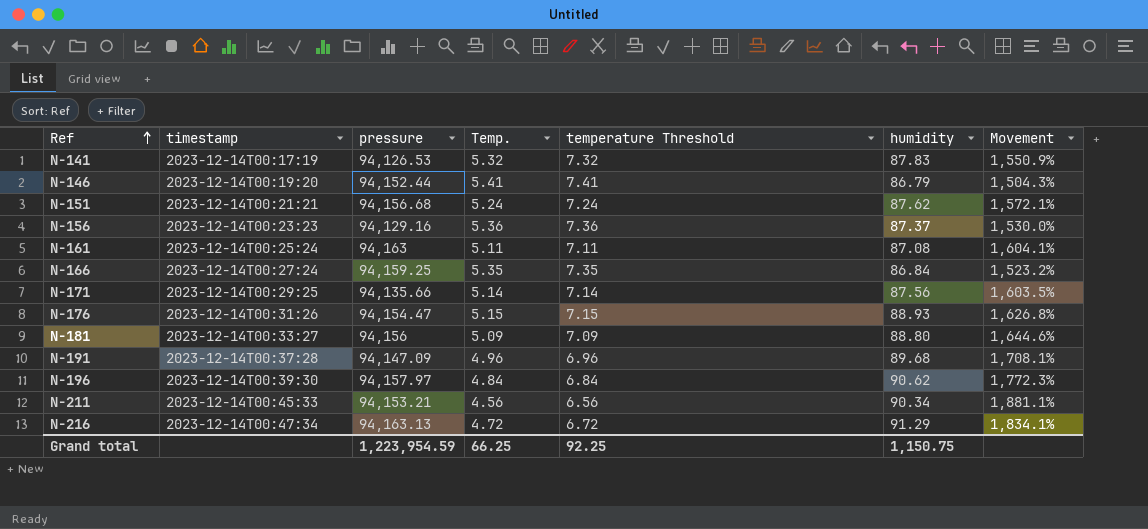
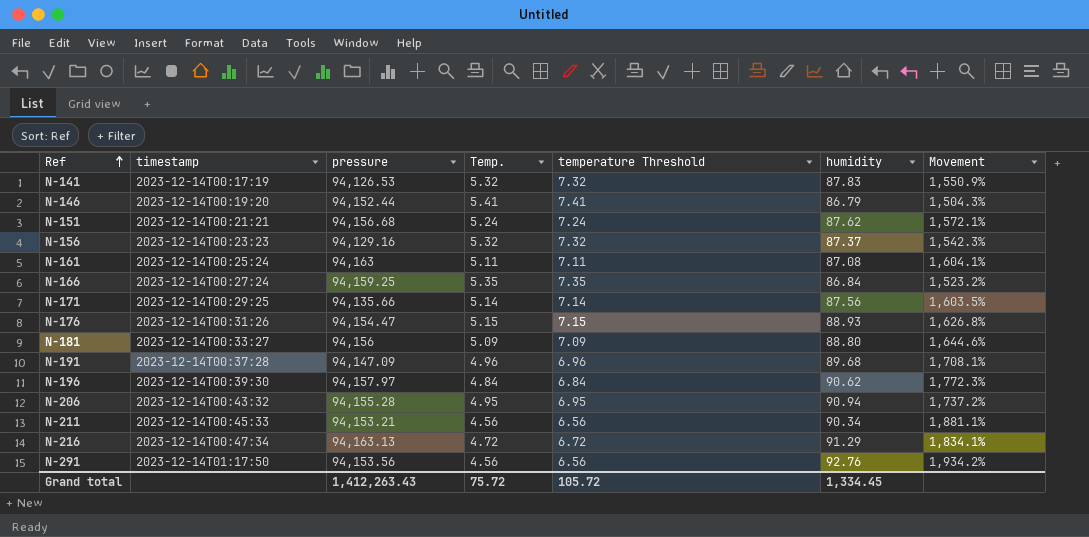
N-156 | Temp.: 5.36 -> 5.32
N-156 | temperature Threshold: 7.36 -> 7.32
N-156 | Movement: 1,530.0% -> 1,542.3%
row N-206: none -> 2023-12-14T00:43:32 | 94,155.28 | 4.95 | 6.95 | 90.94 | 1,737.2%
row N-291: none -> 2023-12-14T01:17:50 | 94,153.56 | 4.56 | 6.56 | 92.76 | 1,934.2%
Grand total | pressure: 1,223,954.59 -> 1,412,263.43
Grand total | Temp.: 66.25 -> 75.72
Grand total | temperature Threshold: 92.25 -> 105.72
Grand total | humidity: 1,150.75 -> 1,334.45

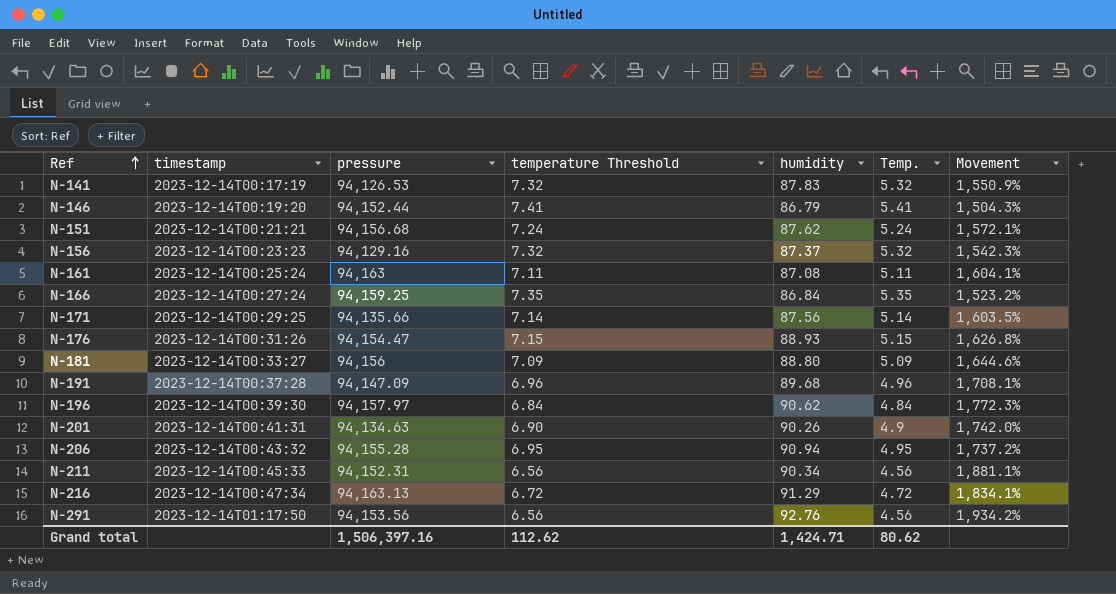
column Temp. | position: 4 -> 6
row N-201: none -> 2023-12-14T00:41:31 | 94,134.63 | 6.90 | 90.26 | 4.9 | 1,742.0%
N-211 | pressure: 94,153.21 -> 94,152.31
Grand total | pressure: 1,412,263.43 -> 1,506,397.16
Grand total | temperature Threshold: 105.72 -> 112.62
Grand total | humidity: 1,334.45 -> 1,424.71
Grand total | Temp.: 75.72 -> 80.62

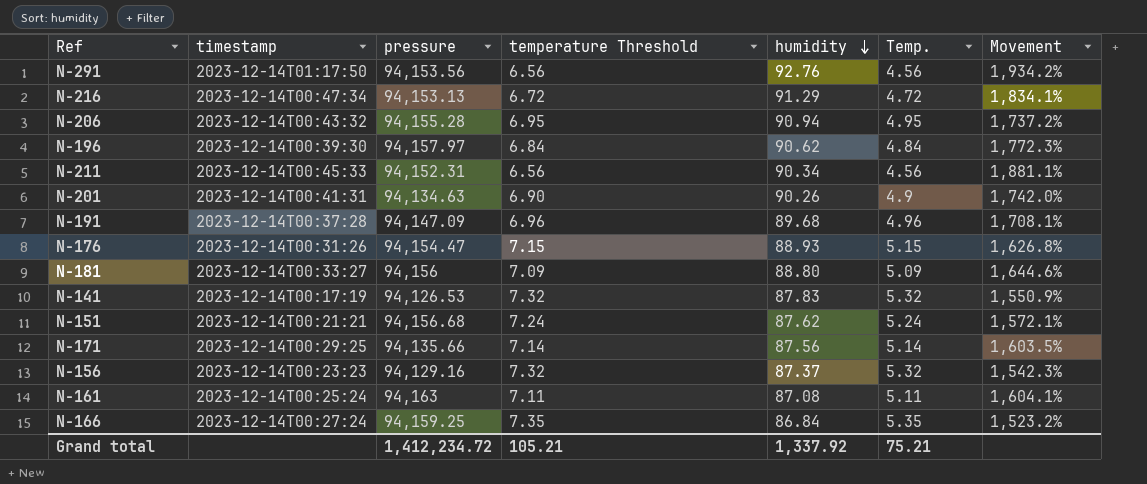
row order: Ref ascending -> humidity descending
row N-146: 2023-12-14T00:19:20 | 94,152.44 | 7.41 | 86.79 | 5.41 | 1,504.3% -> none
N-216 | pressure: 94,163.13 -> 94,153.13
Grand total | pressure: 1,506,397.16 -> 1,412,234.72
Grand total | temperature Threshold: 112.62 -> 105.21
Grand total | humidity: 1,424.71 -> 1,337.92
Grand total | Temp.: 80.62 -> 75.21

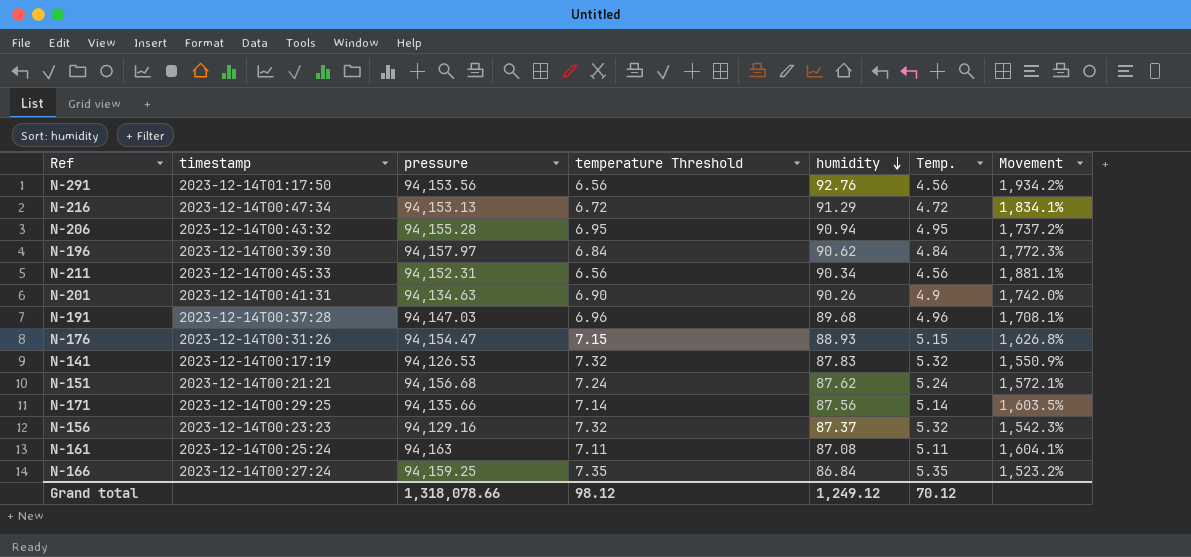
row N-181: 2023-12-14T00:33:27 | 94,156 | 7.09 | 88.80 | 5.09 | 1,644.6% -> none
N-191 | pressure: 94,147.09 -> 94,147.03
Grand total | pressure: 1,412,234.72 -> 1,318,078.66
Grand total | temperature Threshold: 105.21 -> 98.12
Grand total | humidity: 1,337.92 -> 1,249.12
Grand total | Temp.: 75.21 -> 70.12

